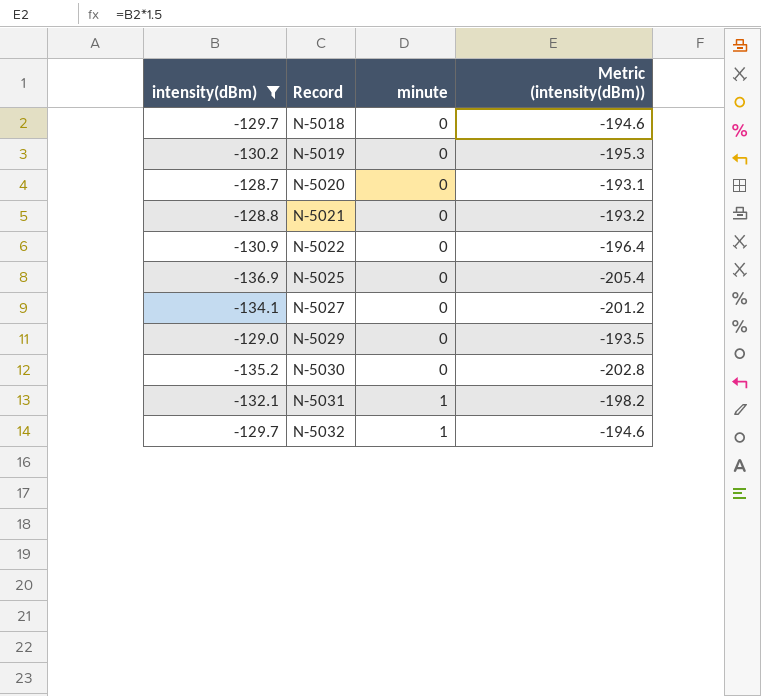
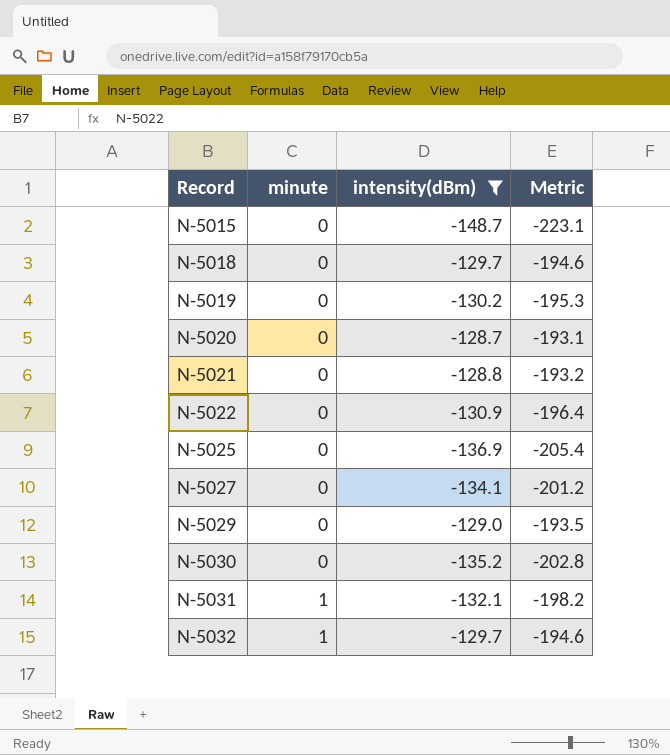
column intensity(dBm) | position: 1 -> 3
column name: Metric (intensity(dBm)) -> Metric
row N-5015: none -> 0 | -148.7 | -223.1

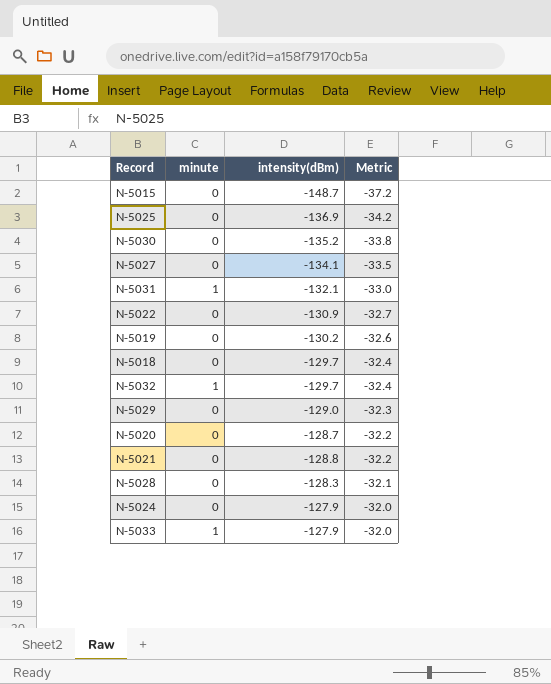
filter: intensity(dBm) <= -128.7 -> none
row order: Record ascending -> Metric ascending
column Metric | formula: [intensity(dBm)] * 1.5 -> [intensity(dBm)] * 0.25

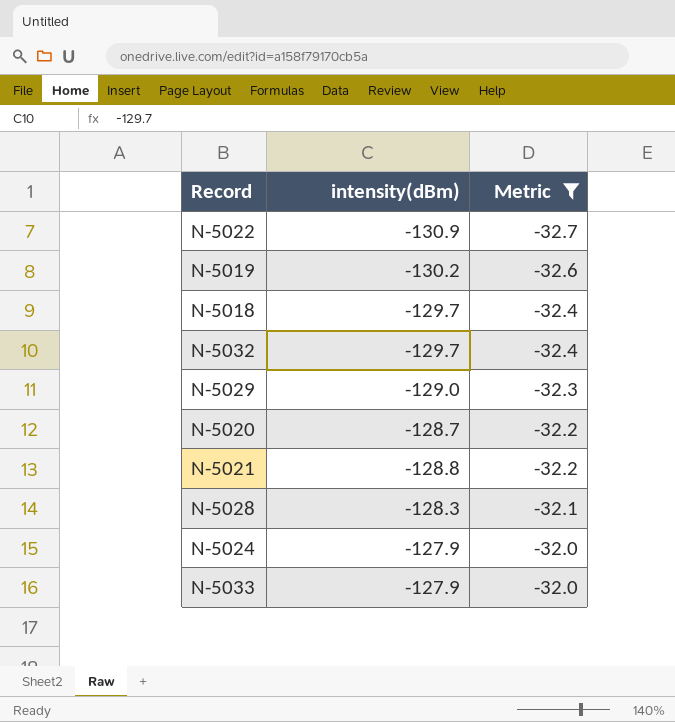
filter: none -> Metric >= -32.7
column minute | position: 2 -> none

